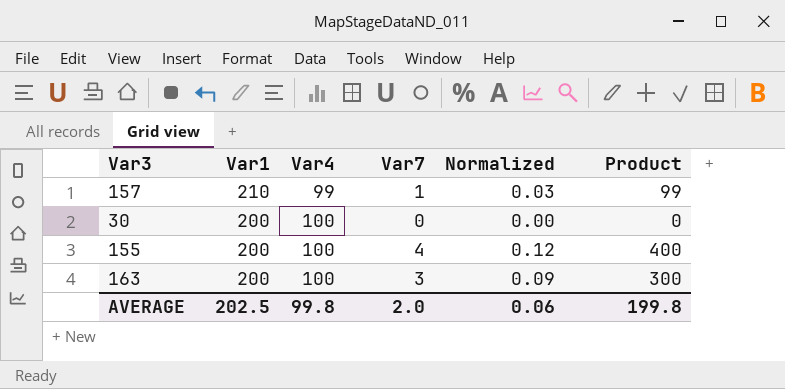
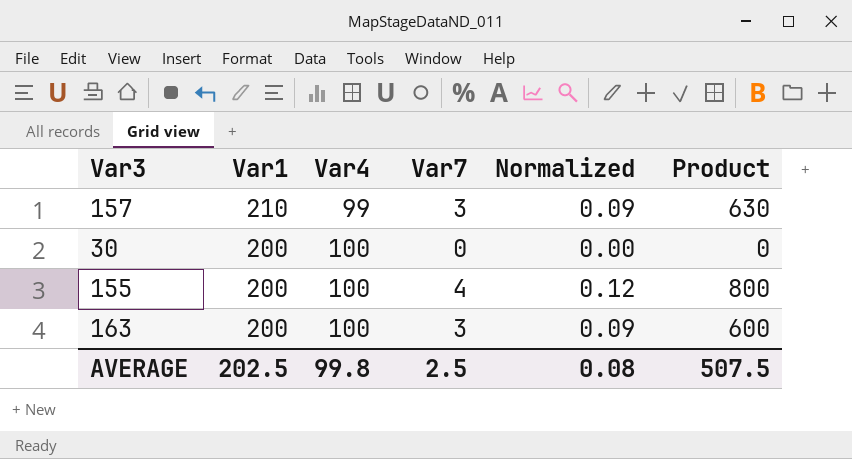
column Product | formula: [Var4] * [Var7] -> [Var1] * [Var7]
157 | Var7: 1 -> 3
157 | Normalized: 0.03 -> 0.09
AVERAGE | Var7: 2.0 -> 2.5
AVERAGE | Normalized: 0.06 -> 0.08
AVERAGE | Product: 199.8 -> 507.5

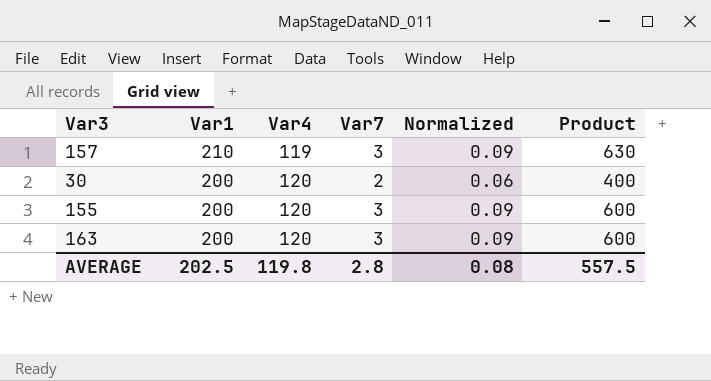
157 | Var4: 99 -> 119
30 | Var4: 100 -> 120
30 | Var7: 0 -> 2
30 | Normalized: 0.00 -> 0.06
30 | Product: 0 -> 400
155 | Var4: 100 -> 120
155 | Var7: 4 -> 3
155 | Normalized: 0.12 -> 0.09
155 | Product: 800 -> 600
163 | Var4: 100 -> 120
AVERAGE | Var4: 99.8 -> 119.8
AVERAGE | Var7: 2.5 -> 2.8
AVERAGE | Product: 507.5 -> 557.5

